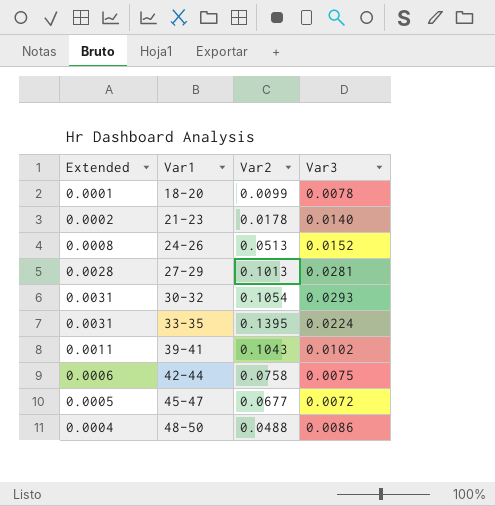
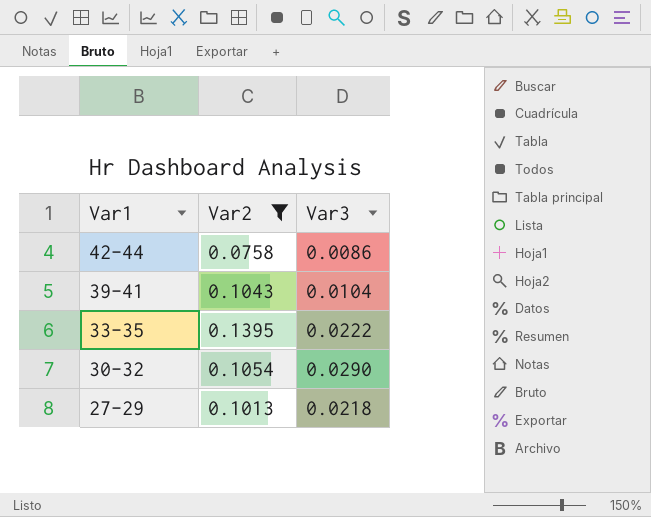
filter: none -> Var2 >= 0.0758
row order: Var1 ascending -> Var1 descending
column Extended | formula: [Var2] * [Var3] -> none
42-44 | Var3: 0.0075 -> 0.0086
39-41 | Var3: 0.0102 -> 0.0104
33-35 | Var3: 0.0224 -> 0.0222
30-32 | Var3: 0.0293 -> 0.0290
27-29 | Var3: 0.0281 -> 0.0218

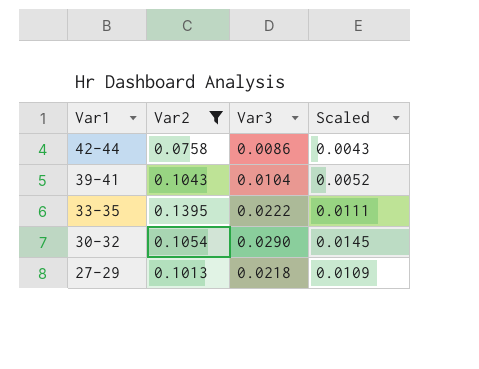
column Scaled | formula: none -> [Var3] * 0.5

